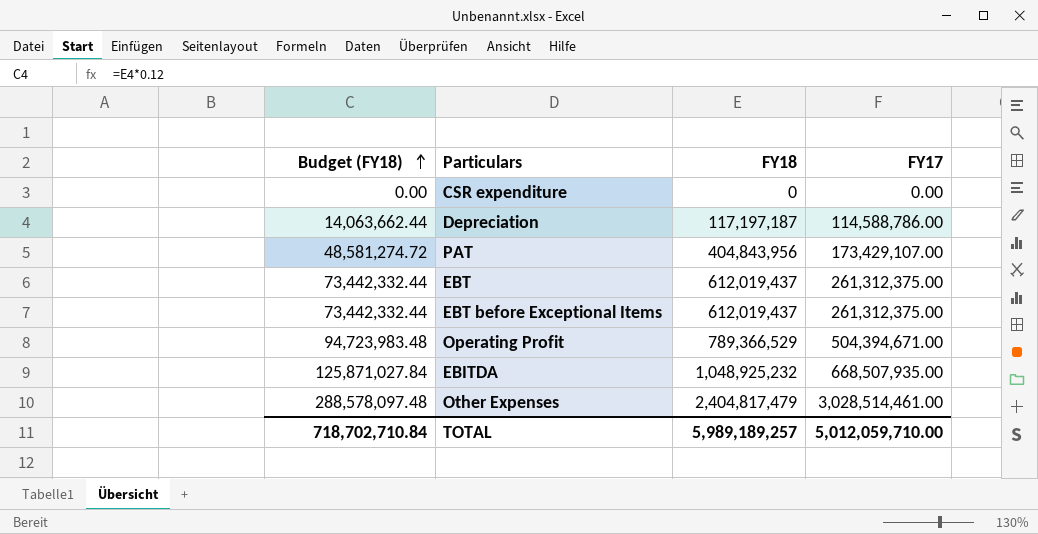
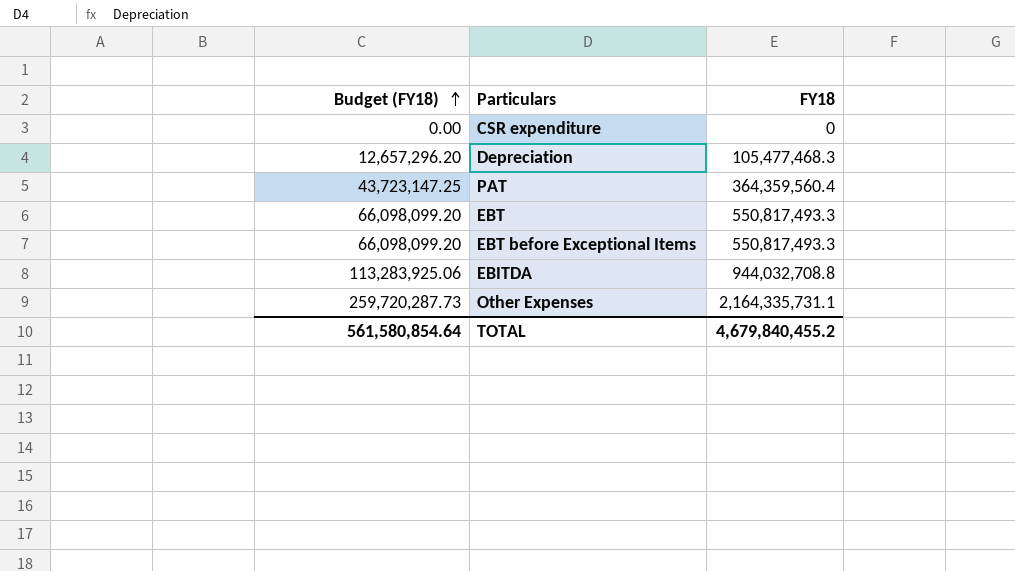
column FY17 | position: 4 -> none
row Operating Profit: 94,723,983.48 | 789,366,529 | 504,394,671.00 -> none
Depreciation | Budget (FY18): 14,063,662.44 -> 12,657,296.20
Depreciation | FY18: 117,197,187 -> 105,477,468.3
PAT | Budget (FY18): 48,581,274.72 -> 43,723,147.25
PAT | FY18: 404,843,956 -> 364,359,560.4
EBT | Budget (FY18): 73,442,332.44 -> 66,098,099.20
EBT | FY18: 612,019,437 -> 550,817,493.3
EBT before Exceptional Items | Budget (FY18): 73,442,332.44 -> 66,098,099.20
EBT before Exceptional Items | FY18: 612,019,437 -> 550,817,493.3
EBITDA | Budget (FY18): 125,871,027.84 -> 113,283,925.06
EBITDA | FY18: 1,048,925,232 -> 944,032,708.8
Other Expenses | Budget (FY18): 288,578,097.48 -> 259,720,287.73
Other Expenses | FY18: 2,404,817,479 -> 2,164,335,731.1
TOTAL | Budget (FY18): 718,702,710.84 -> 561,580,854.64
TOTAL | FY18: 5,989,189,257 -> 4,679,840,455.2

